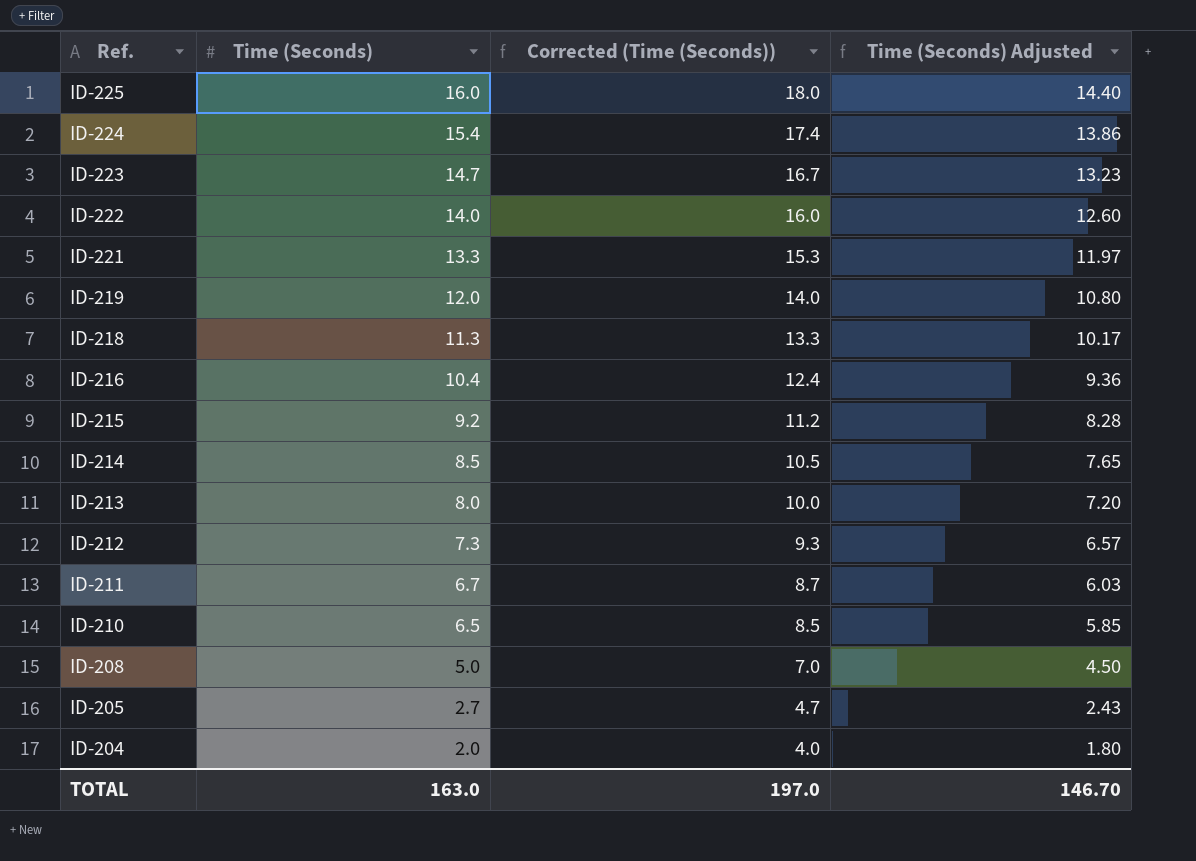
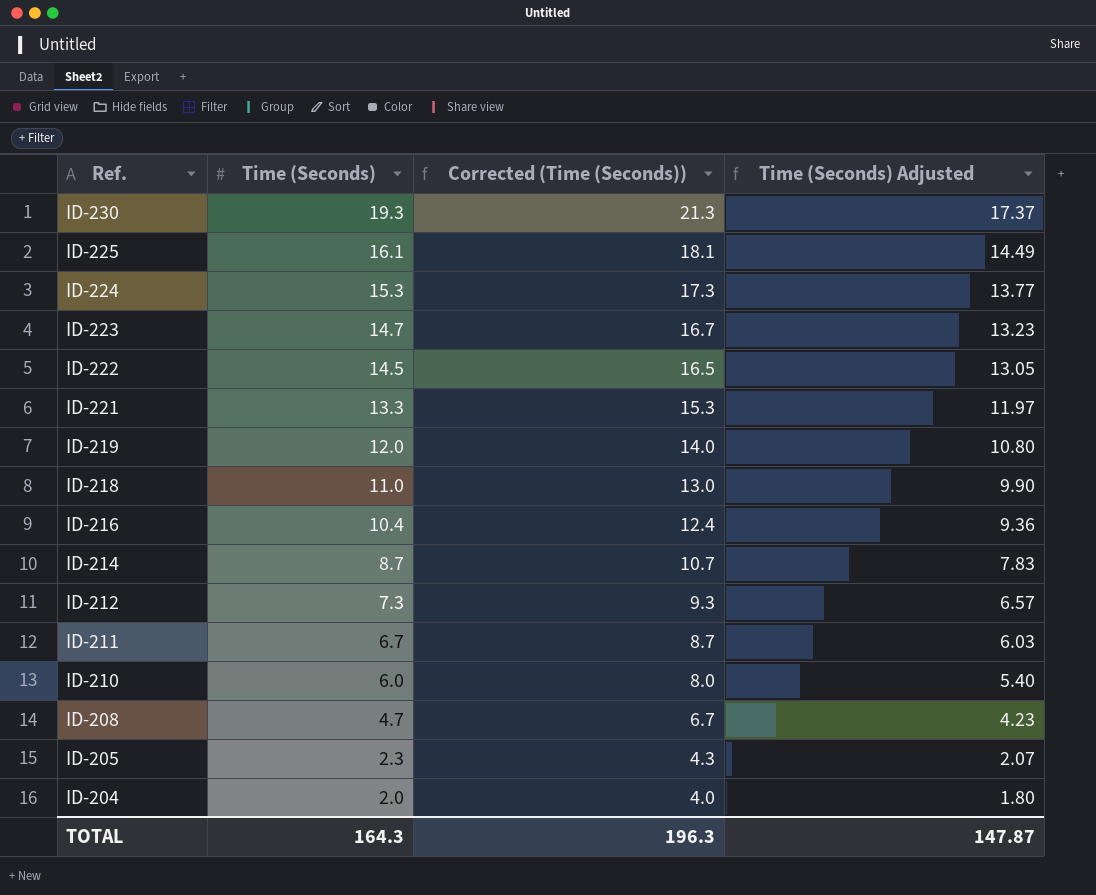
row ID-215: 9.2 | 11.2 | 8.28 -> none
row ID-213: 8.0 | 10.0 | 7.20 -> none
row ID-230: none -> 19.3 | 21.3 | 17.37
ID-225 | Time (Seconds): 16.0 -> 16.1
ID-225 | Corrected (Time (Seconds)): 18.0 -> 18.1
ID-225 | Time (Seconds) Adjusted: 14.40 -> 14.49
ID-224 | Time (Seconds): 15.4 -> 15.3
ID-224 | Corrected (Time (Seconds)): 17.4 -> 17.3
ID-224 | Time (Seconds) Adjusted: 13.86 -> 13.77
ID-222 | Time (Seconds): 14.0 -> 14.5
ID-222 | Corrected (Time (Seconds)): 16.0 -> 16.5
ID-222 | Time (Seconds) Adjusted: 12.60 -> 13.05
ID-218 | Time (Seconds): 11.3 -> 11.0
ID-218 | Corrected (Time (Seconds)): 13.3 -> 13.0
ID-218 | Time (Seconds) Adjusted: 10.17 -> 9.90
ID-214 | Time (Seconds): 8.5 -> 8.7
ID-214 | Corrected (Time (Seconds)): 10.5 -> 10.7
ID-214 | Time (Seconds) Adjusted: 7.65 -> 7.83
ID-210 | Time (Seconds): 6.5 -> 6.0
ID-210 | Corrected (Time (Seconds)): 8.5 -> 8.0
ID-210 | Time (Seconds) Adjusted: 5.85 -> 5.40
ID-208 | Time (Seconds): 5.0 -> 4.7
ID-208 | Corrected (Time (Seconds)): 7.0 -> 6.7
ID-208 | Time (Seconds) Adjusted: 4.50 -> 4.23
ID-205 | Time (Seconds): 2.7 -> 2.3
ID-205 | Corrected (Time (Seconds)): 4.7 -> 4.3
ID-205 | Time (Seconds) Adjusted: 2.43 -> 2.07
TOTAL | Time (Seconds): 163.0 -> 164.3
TOTAL | Corrected (Time (Seconds)): 197.0 -> 196.3
TOTAL | Time (Seconds) Adjusted: 146.70 -> 147.87

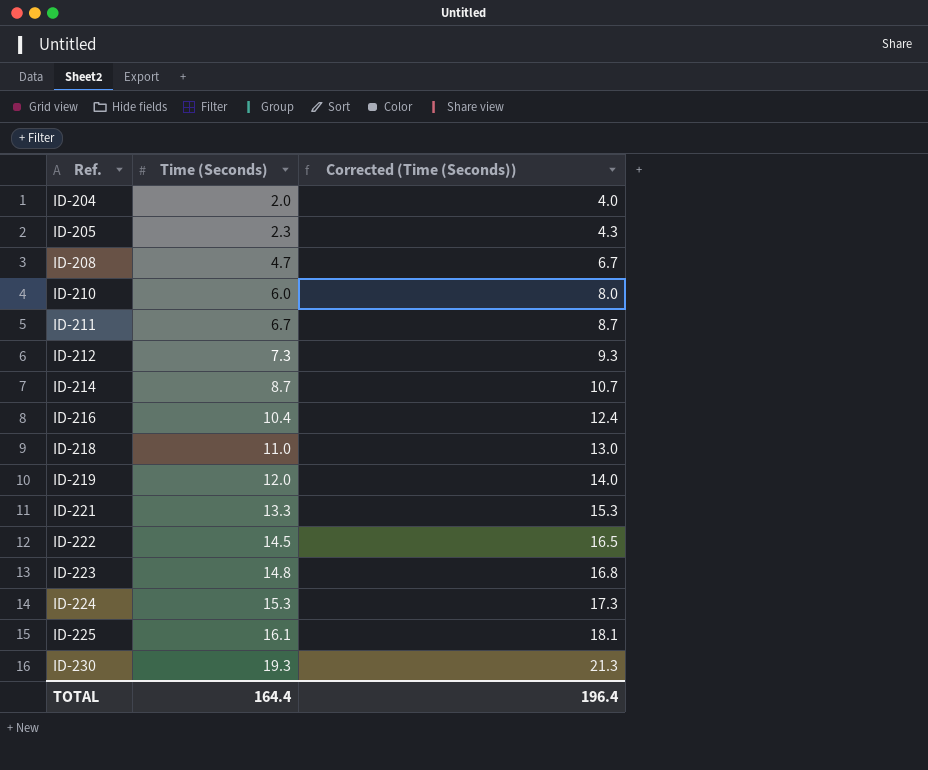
row order: Ref. descending -> Ref. ascending
column Time (Seconds) Adjusted | formula: [Time (Seconds)] * 0.9 -> none
ID-223 | Time (Seconds): 14.7 -> 14.8
ID-223 | Corrected (Time (Seconds)): 16.7 -> 16.8
TOTAL | Time (Seconds): 164.3 -> 164.4
TOTAL | Corrected (Time (Seconds)): 196.3 -> 196.4

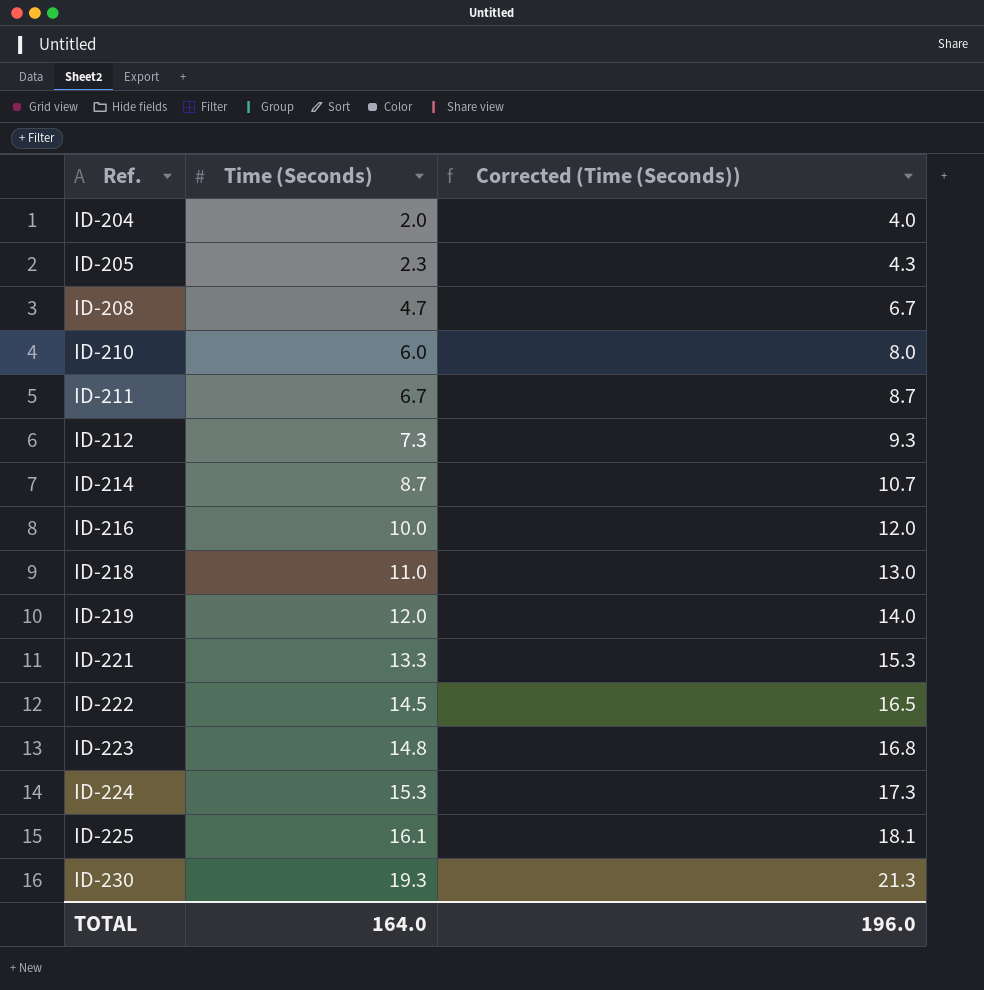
ID-216 | Time (Seconds): 10.4 -> 10.0
ID-216 | Corrected (Time (Seconds)): 12.4 -> 12.0
TOTAL | Time (Seconds): 164.4 -> 164.0
TOTAL | Corrected (Time (Seconds)): 196.4 -> 196.0

